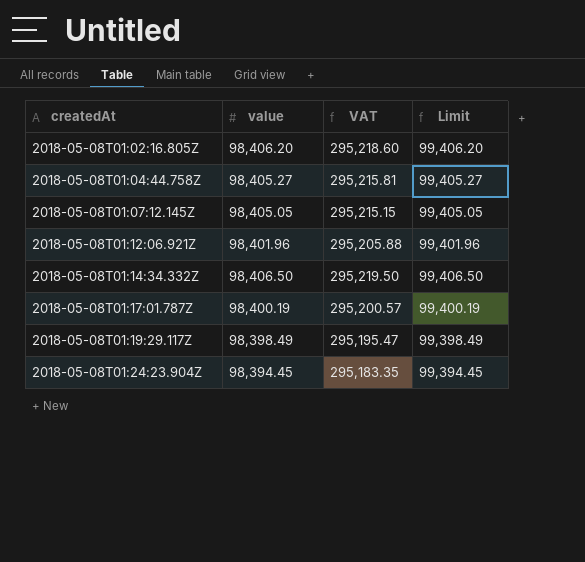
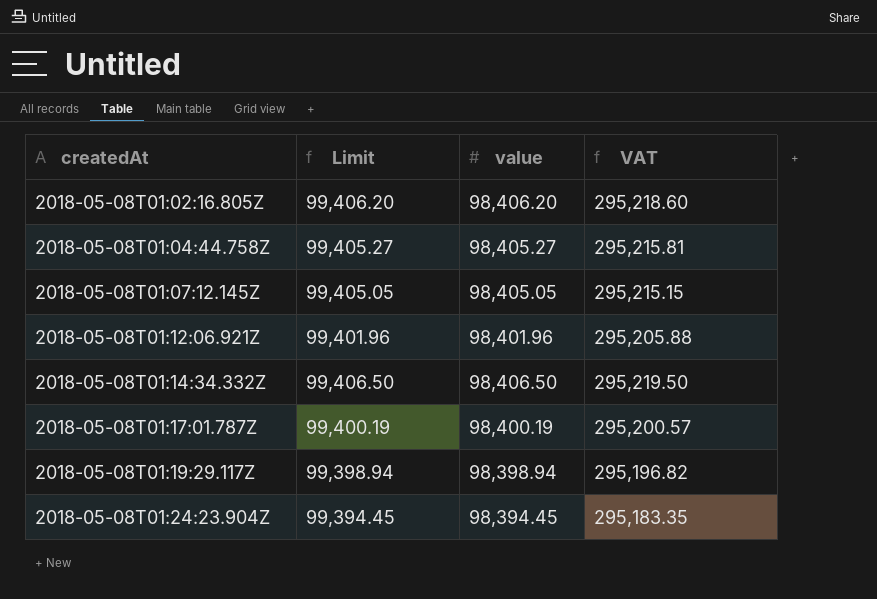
column Limit | position: 4 -> 2
2018-05-08T01:19:29.117Z | Limit: 99,398.49 -> 99,398.94
2018-05-08T01:19:29.117Z | value: 98,398.49 -> 98,398.94
2018-05-08T01:19:29.117Z | VAT: 295,195.47 -> 295,196.82

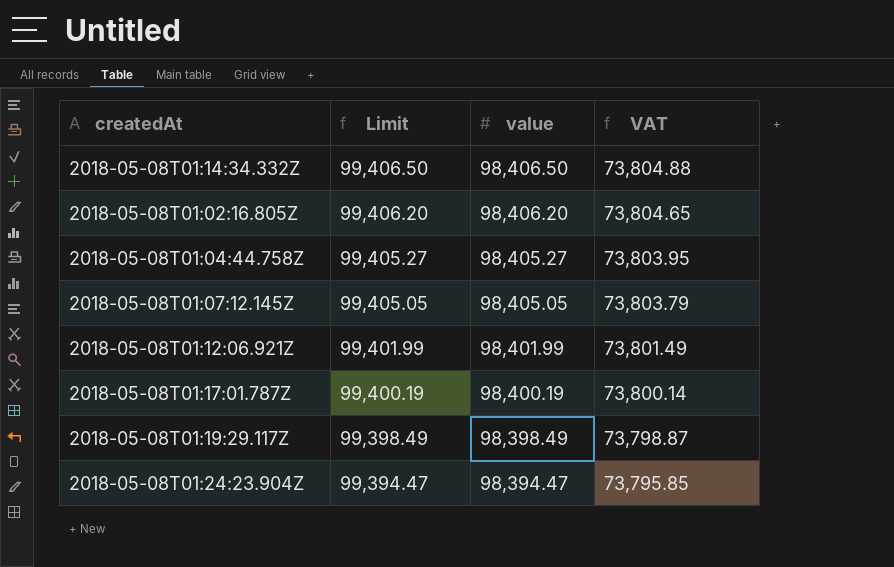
row order: createdAt ascending -> Limit descending
column VAT | formula: [value] * 3 -> [value] * 0.75
2018-05-08T01:12:06.921Z | Limit: 99,401.96 -> 99,401.99
2018-05-08T01:12:06.921Z | value: 98,401.96 -> 98,401.99
2018-05-08T01:19:29.117Z | Limit: 99,398.94 -> 99,398.49
2018-05-08T01:19:29.117Z | value: 98,398.94 -> 98,398.49
2018-05-08T01:24:23.904Z | Limit: 99,394.45 -> 99,394.47
2018-05-08T01:24:23.904Z | value: 98,394.45 -> 98,394.47

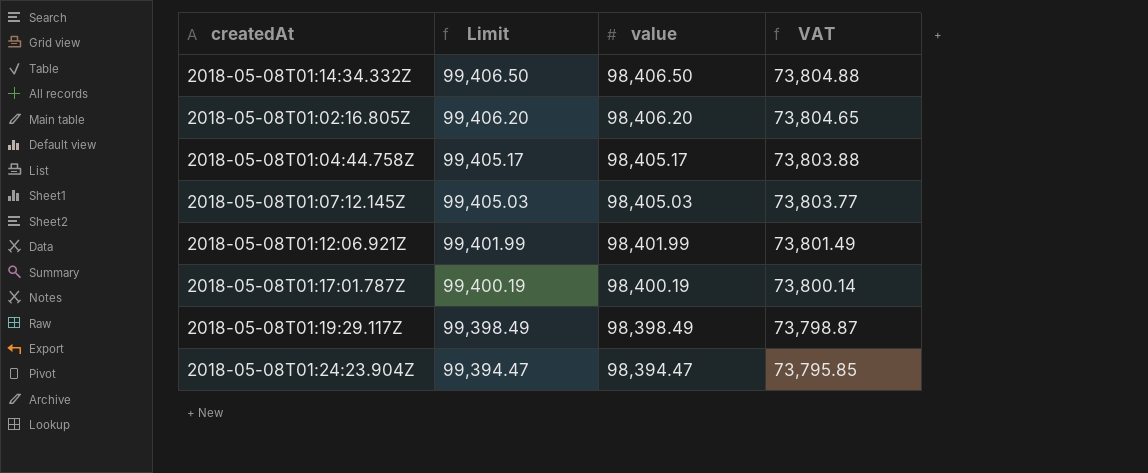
2018-05-08T01:04:44.758Z | Limit: 99,405.27 -> 99,405.17
2018-05-08T01:04:44.758Z | value: 98,405.27 -> 98,405.17
2018-05-08T01:04:44.758Z | VAT: 73,803.95 -> 73,803.88
2018-05-08T01:07:12.145Z | Limit: 99,405.05 -> 99,405.03
2018-05-08T01:07:12.145Z | value: 98,405.05 -> 98,405.03
2018-05-08T01:07:12.145Z | VAT: 73,803.79 -> 73,803.77

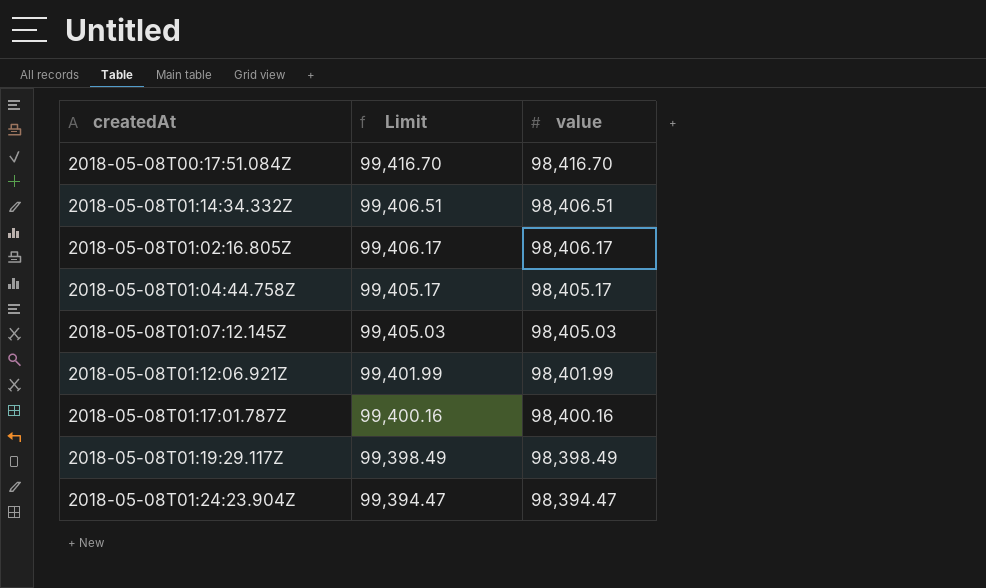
column VAT | formula: [value] * 0.75 -> none
row 2018-05-08T00:17:51.084Z: none -> 99,416.70 | 98,416.70
2018-05-08T01:14:34.332Z | Limit: 99,406.50 -> 99,406.51
2018-05-08T01:14:34.332Z | value: 98,406.50 -> 98,406.51
2018-05-08T01:02:16.805Z | Limit: 99,406.20 -> 99,406.17
2018-05-08T01:02:16.805Z | value: 98,406.20 -> 98,406.17
2018-05-08T01:17:01.787Z | Limit: 99,400.19 -> 99,400.16
2018-05-08T01:17:01.787Z | value: 98,400.19 -> 98,400.16

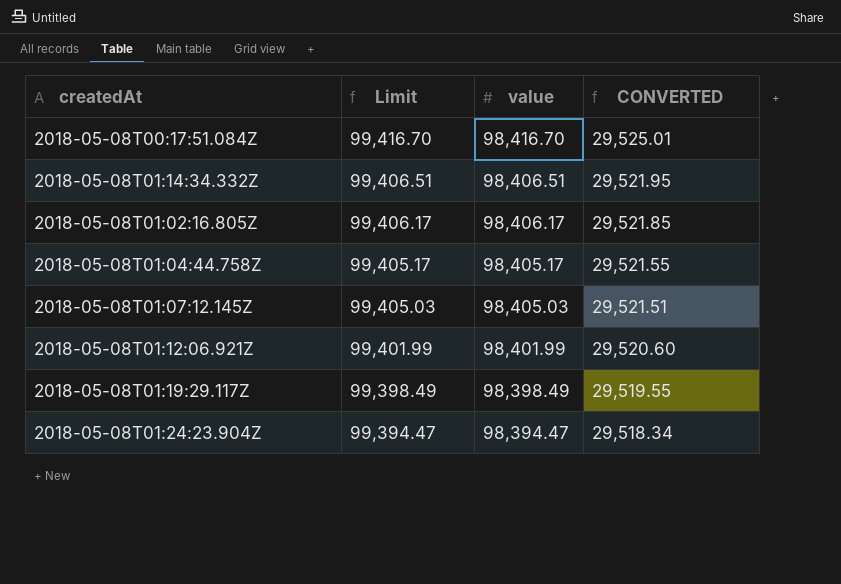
column CONVERTED | formula: none -> [value] * 0.3
row 2018-05-08T01:17:01.787Z: 99,400.16 | 98,400.16 -> none

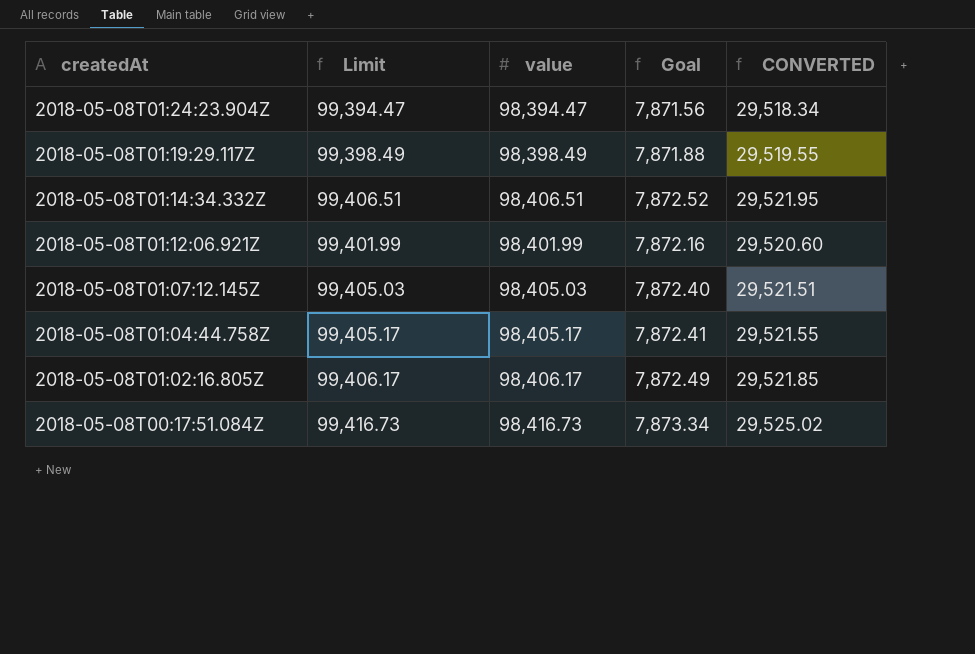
row order: Limit descending -> createdAt descending
column Goal | formula: none -> [value] * 0.08
2018-05-08T00:17:51.084Z | Limit: 99,416.70 -> 99,416.73
2018-05-08T00:17:51.084Z | value: 98,416.70 -> 98,416.73
2018-05-08T00:17:51.084Z | CONVERTED: 29,525.01 -> 29,525.02

